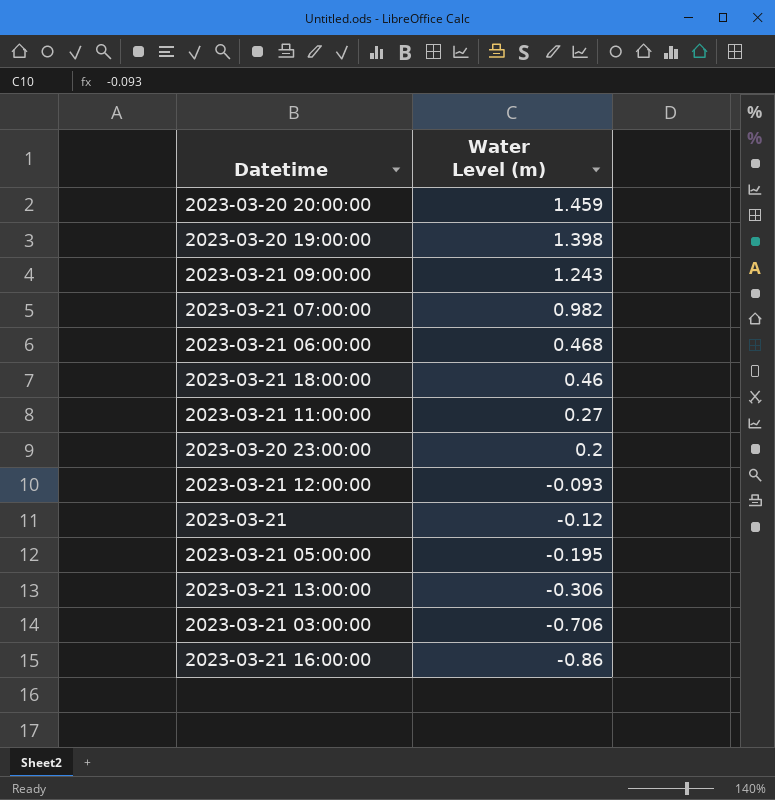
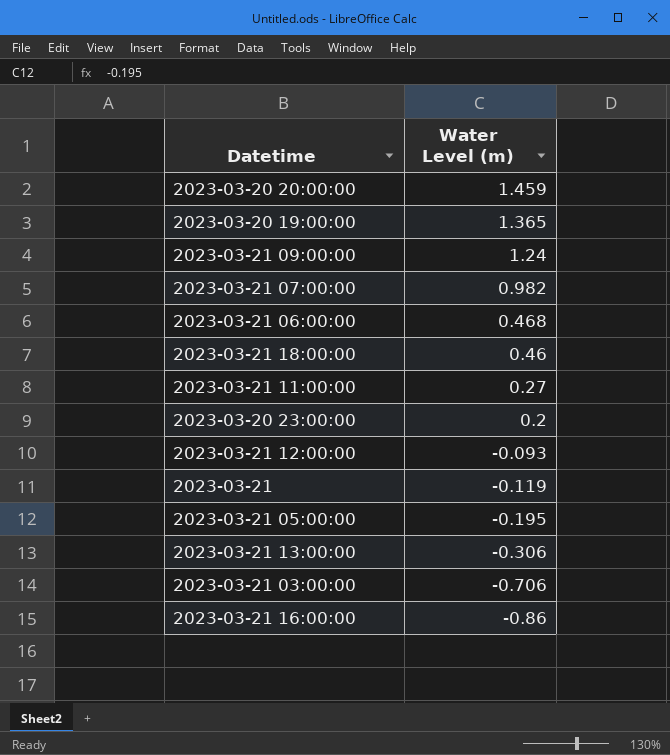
2023-03-20 19:00:00 | Water Level (m): 1.398 -> 1.365
2023-03-21 09:00:00 | Water Level (m): 1.243 -> 1.24
2023-03-21 | Water Level (m): -0.12 -> -0.119

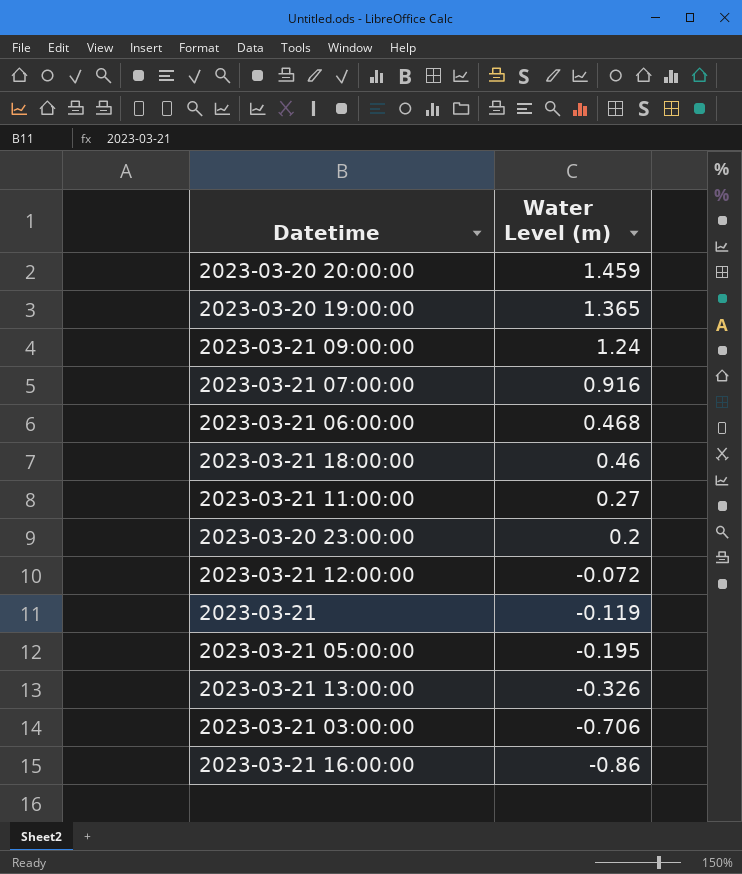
2023-03-21 07:00:00 | Water Level (m): 0.982 -> 0.916
2023-03-21 12:00:00 | Water Level (m): -0.093 -> -0.072
2023-03-21 13:00:00 | Water Level (m): -0.306 -> -0.326

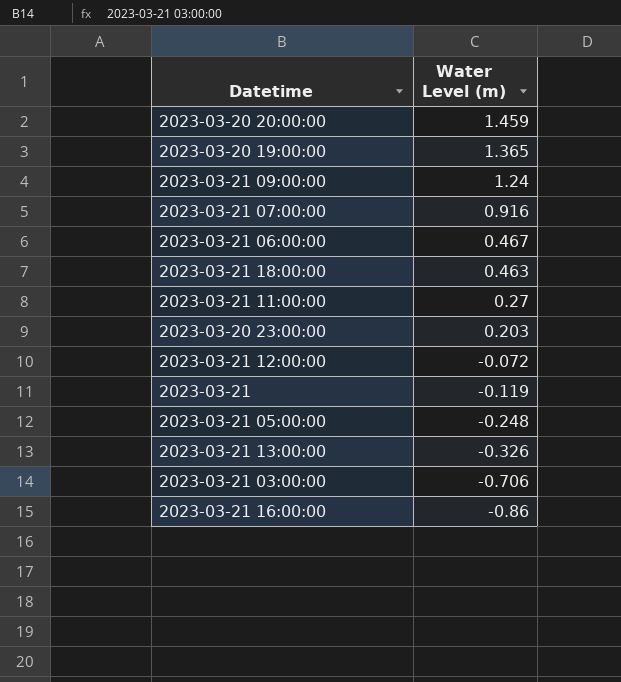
2023-03-21 06:00:00 | Water Level (m): 0.468 -> 0.467
2023-03-21 18:00:00 | Water Level (m): 0.46 -> 0.463
2023-03-20 23:00:00 | Water Level (m): 0.2 -> 0.203
2023-03-21 05:00:00 | Water Level (m): -0.195 -> -0.248

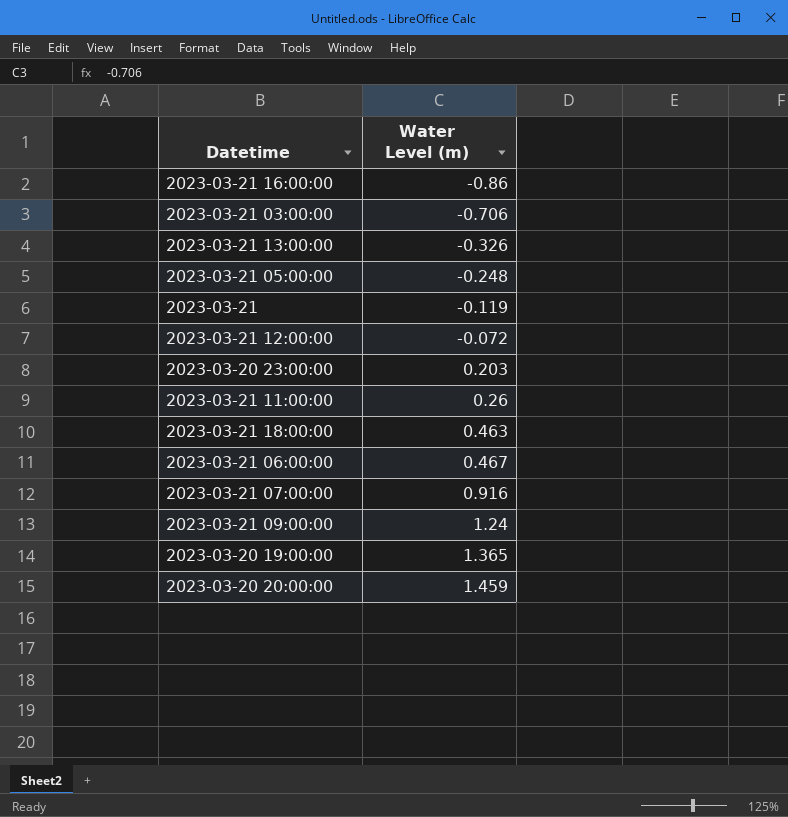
row order: Water Level (m) descending -> Water Level (m) ascending
2023-03-21 11:00:00 | Water Level (m): 0.27 -> 0.26

